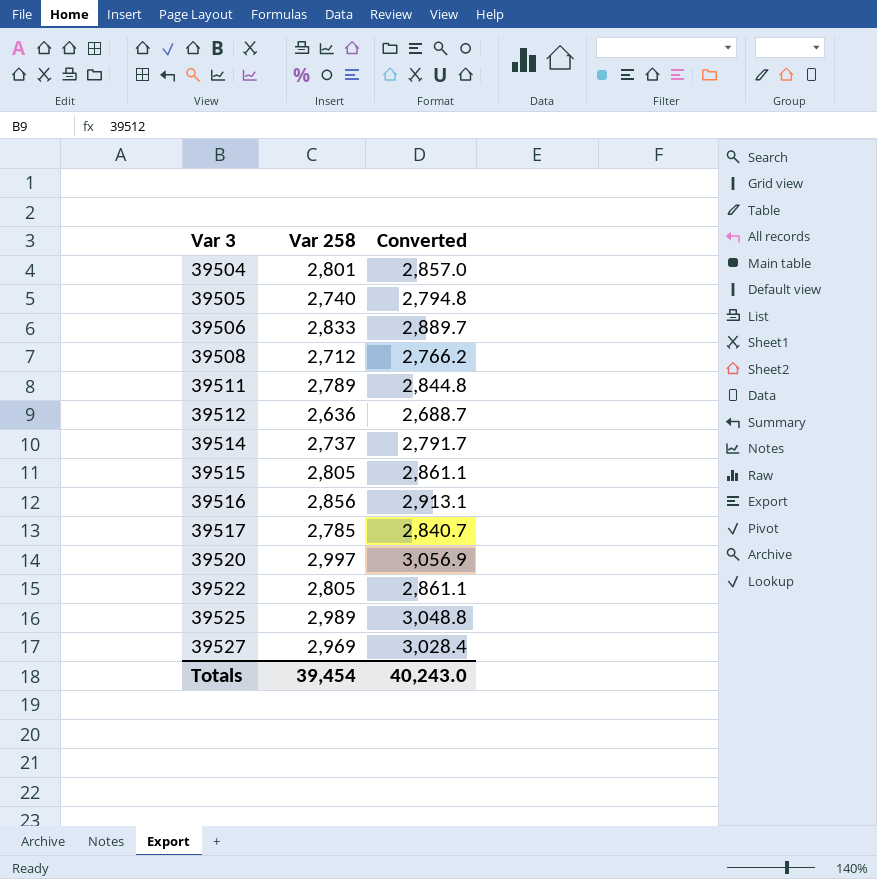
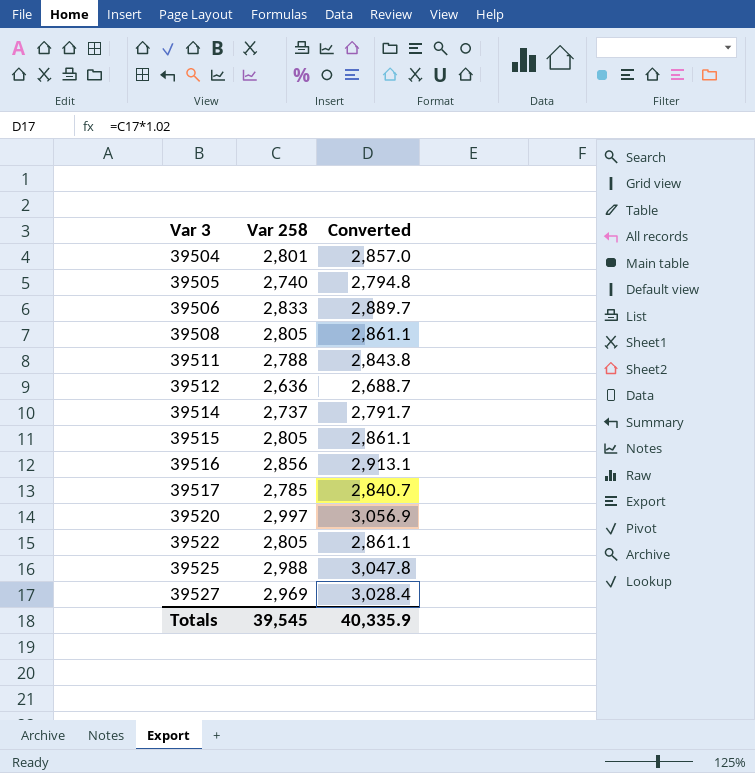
39508 | Var 258: 2,712 -> 2,805
39508 | Converted: 2,766.2 -> 2,861.1
39511 | Var 258: 2,789 -> 2,788
39511 | Converted: 2,844.8 -> 2,843.8
39525 | Var 258: 2,989 -> 2,988
39525 | Converted: 3,048.8 -> 3,047.8
Totals | Var 258: 39,454 -> 39,545
Totals | Converted: 40,243.0 -> 40,335.9

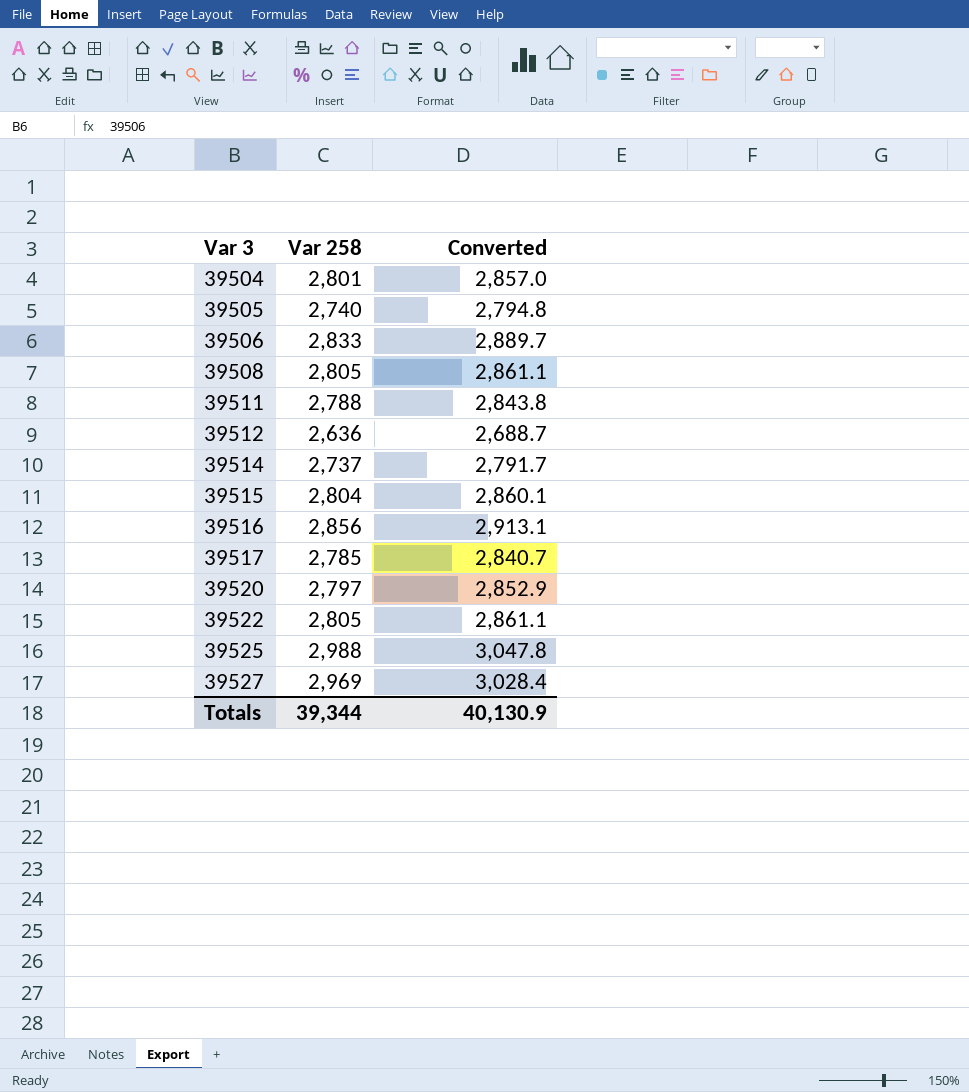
39515 | Var 258: 2,805 -> 2,804
39515 | Converted: 2,861.1 -> 2,860.1
39520 | Var 258: 2,997 -> 2,797
39520 | Converted: 3,056.9 -> 2,852.9
Totals | Var 258: 39,545 -> 39,344
Totals | Converted: 40,335.9 -> 40,130.9

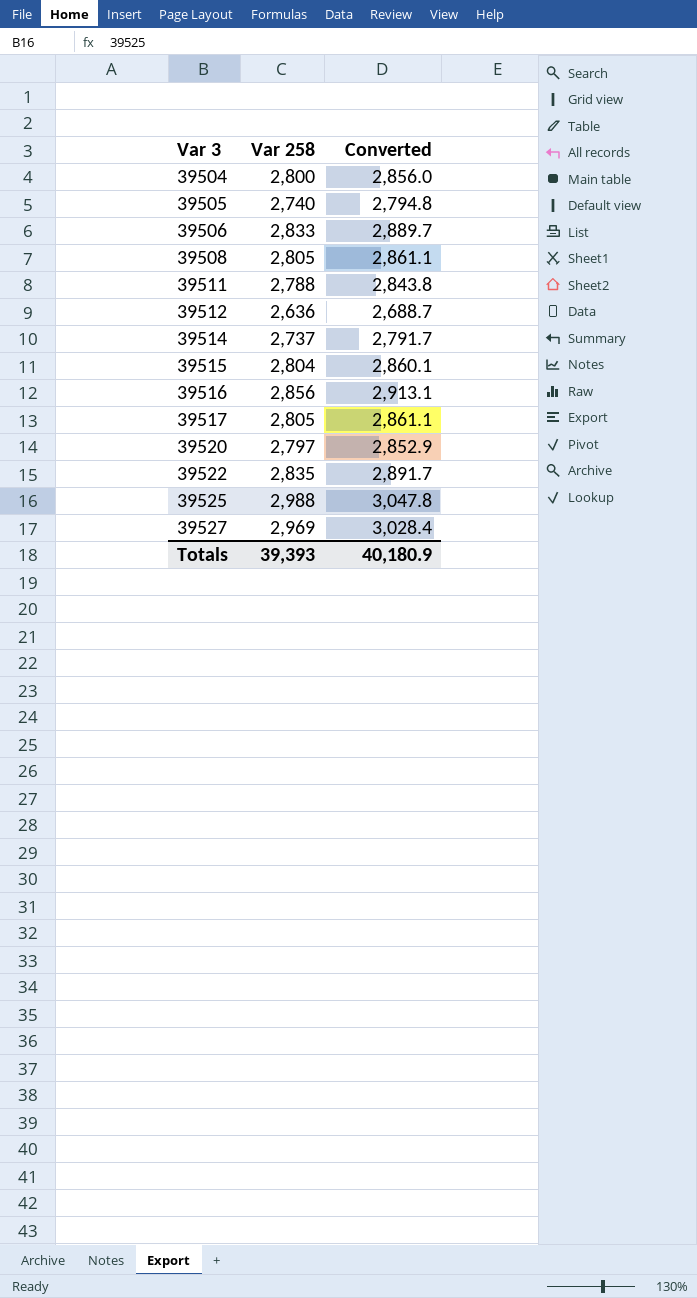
39504 | Var 258: 2,801 -> 2,800
39504 | Converted: 2,857.0 -> 2,856.0
39517 | Var 258: 2,785 -> 2,805
39517 | Converted: 2,840.7 -> 2,861.1
39522 | Var 258: 2,805 -> 2,835
39522 | Converted: 2,861.1 -> 2,891.7
Totals | Var 258: 39,344 -> 39,393
Totals | Converted: 40,130.9 -> 40,180.9

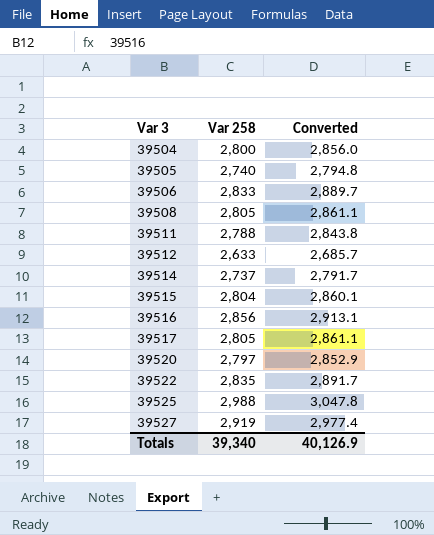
39512 | Var 258: 2,636 -> 2,633
39512 | Converted: 2,688.7 -> 2,685.7
39527 | Var 258: 2,969 -> 2,919
39527 | Converted: 3,028.4 -> 2,977.4
Totals | Var 258: 39,393 -> 39,340
Totals | Converted: 40,180.9 -> 40,126.9

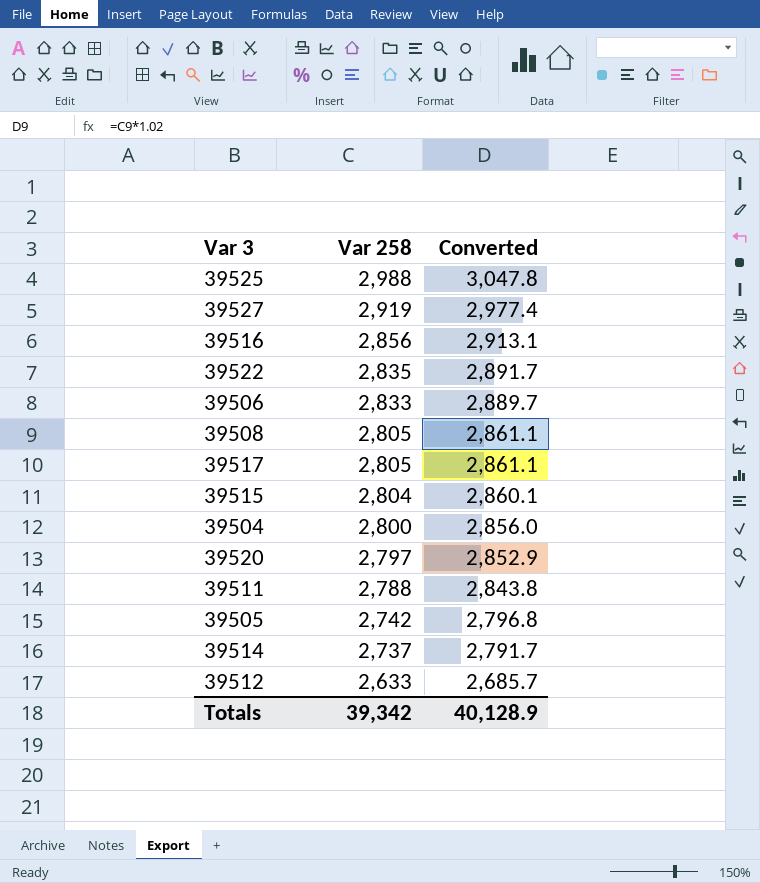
row order: Var 3 ascending -> Var 258 descending
39505 | Var 258: 2,740 -> 2,742
39505 | Converted: 2,794.8 -> 2,796.8
Totals | Var 258: 39,340 -> 39,342
Totals | Converted: 40,126.9 -> 40,128.9

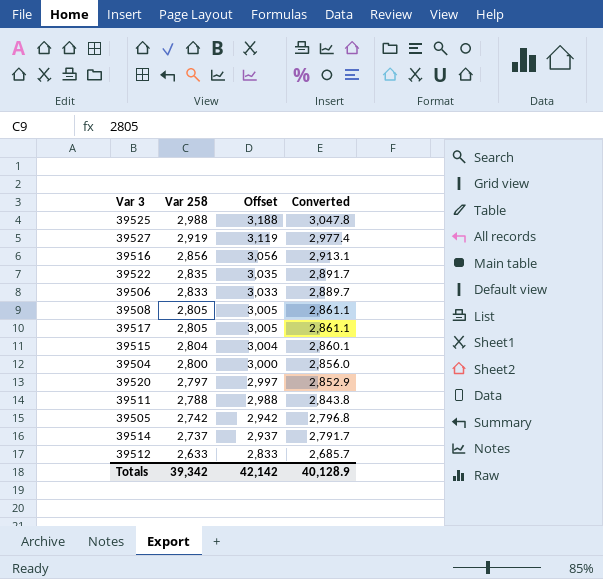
column Offset | formula: none -> [Var 258] + 200

